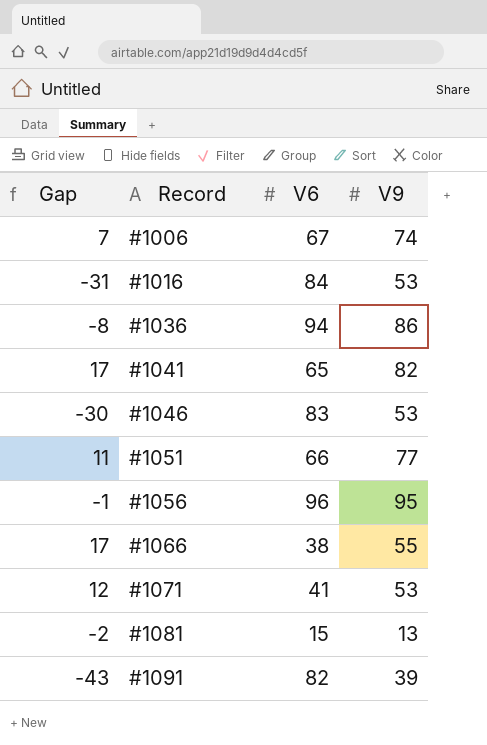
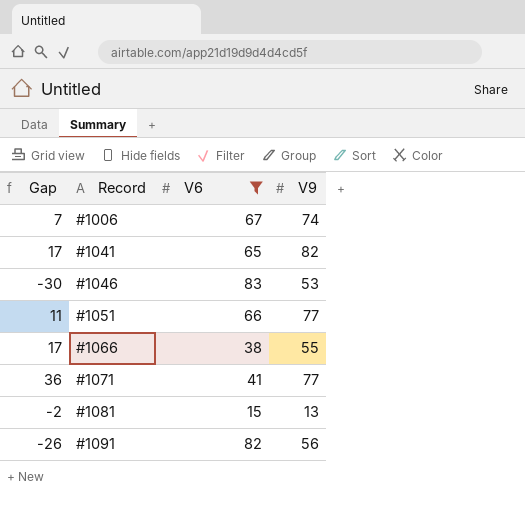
filter: none -> V6 <= 83
#1071 | Gap: 12 -> 36
#1071 | V9: 53 -> 77
#1091 | Gap: -43 -> -26
#1091 | V9: 39 -> 56

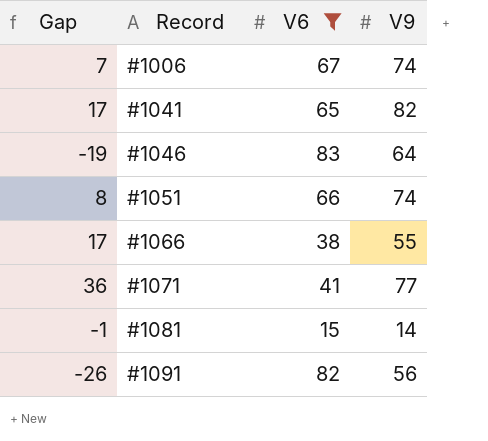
#1046 | Gap: -30 -> -19
#1046 | V9: 53 -> 64
#1051 | Gap: 11 -> 8
#1051 | V9: 77 -> 74
#1081 | Gap: -2 -> -1
#1081 | V9: 13 -> 14

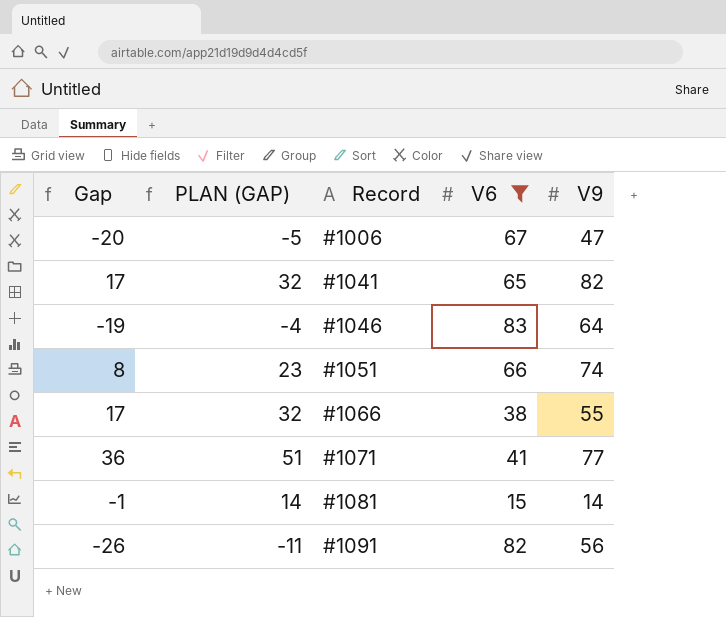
column PLAN (GAP) | formula: none -> [Gap] + 15
#1006 | Gap: 7 -> -20
#1006 | V9: 74 -> 47

